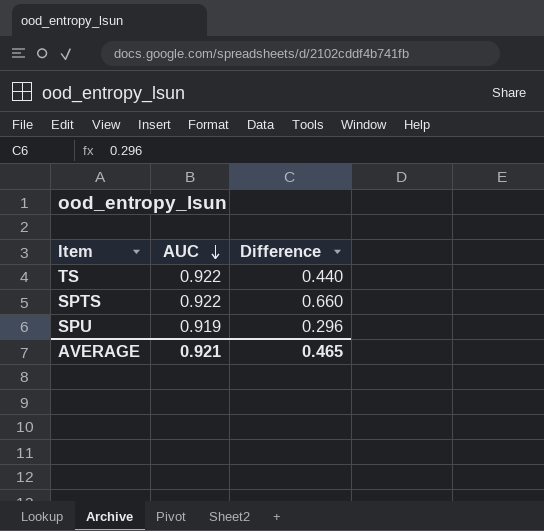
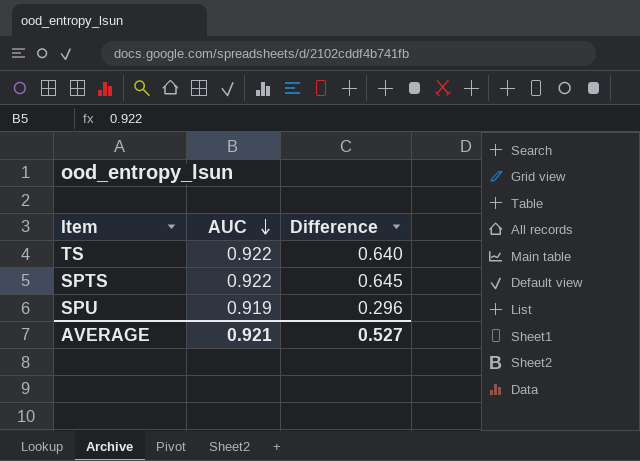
TS | Difference: 0.440 -> 0.640
SPTS | Difference: 0.660 -> 0.645
AVERAGE | Difference: 0.465 -> 0.527

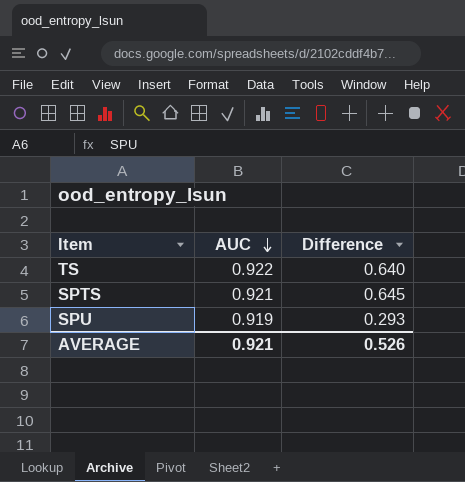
SPTS | AUC: 0.922 -> 0.921
SPU | Difference: 0.296 -> 0.293
AVERAGE | Difference: 0.527 -> 0.526

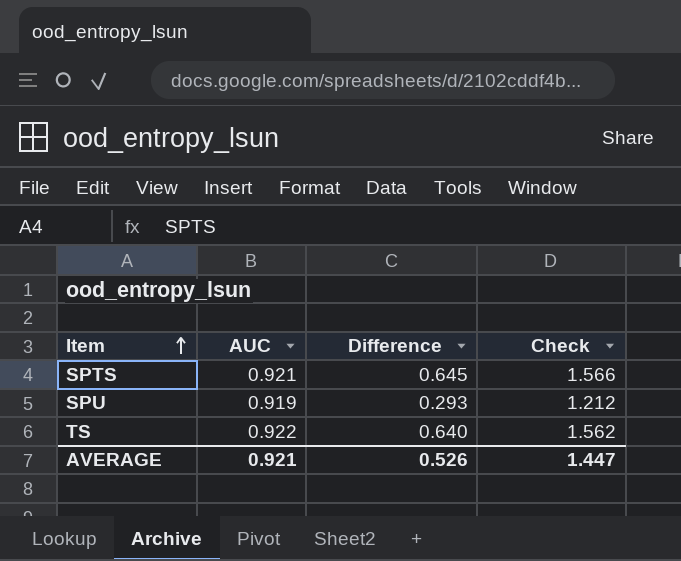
row order: AUC descending -> Item ascending
column Check | formula: none -> [AUC] + [Difference]

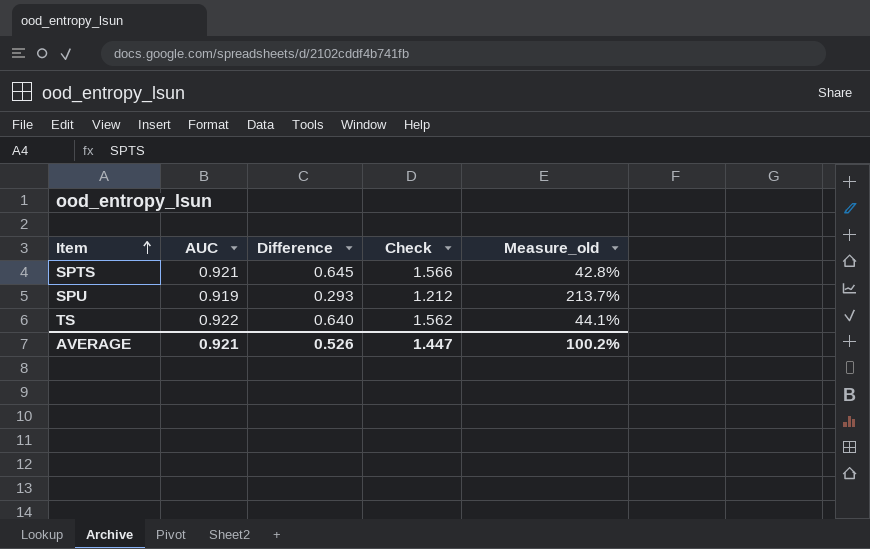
column Measure_old | formula: none -> ([AUC] - [Difference]) / [Difference]

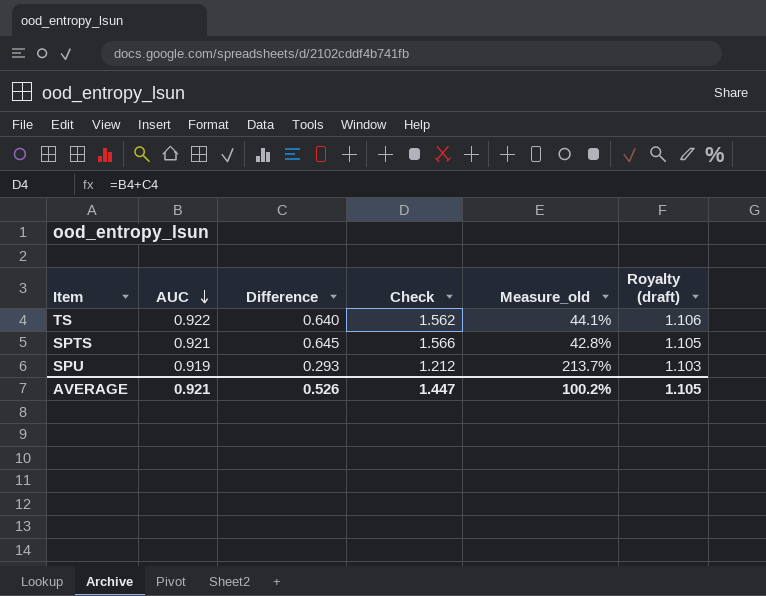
row order: Item ascending -> AUC descending
column Royalty (draft) | formula: none -> [AUC] * 1.2

